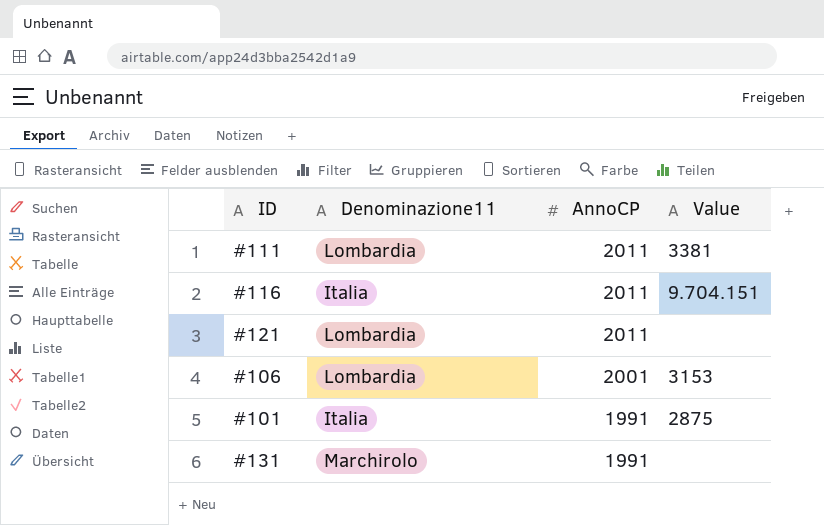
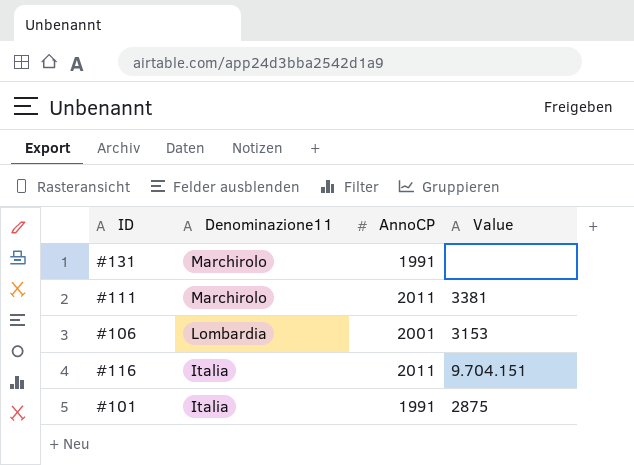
row order: AnnoCP descending -> Denominazione11 descending
row #121: Lombardia | 2011 | none -> none
#111 | Denominazione11: Lombardia -> Marchirolo

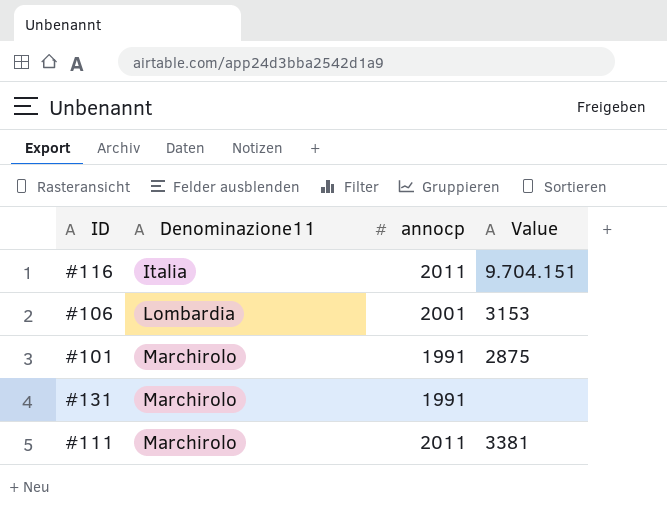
row order: Denominazione11 descending -> Denominazione11 ascending
column name: AnnoCP -> annocp
#101 | Denominazione11: Italia -> Marchirolo

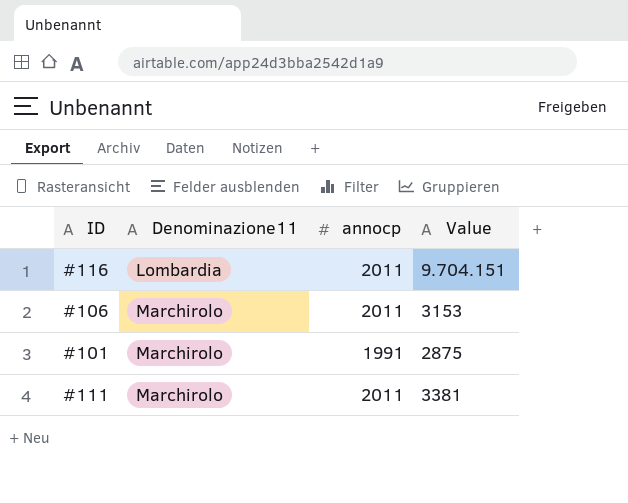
row #131: Marchirolo | 1991 | none -> none
#116 | Denominazione11: Italia -> Lombardia
#106 | Denominazione11: Lombardia -> Marchirolo
#106 | annocp: 2001 -> 2011

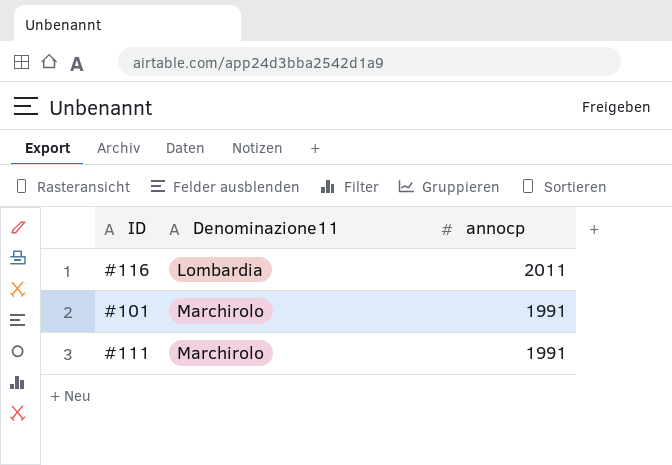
column Value | position: 4 -> none
row #106: Marchirolo | 2011 | 3153 -> none
#111 | annocp: 2011 -> 1991

